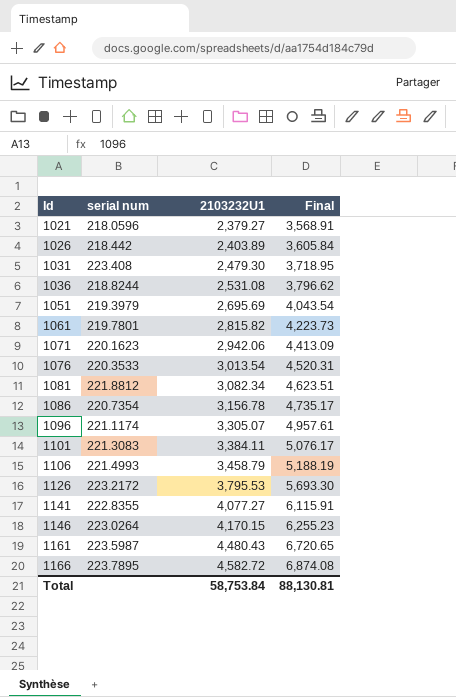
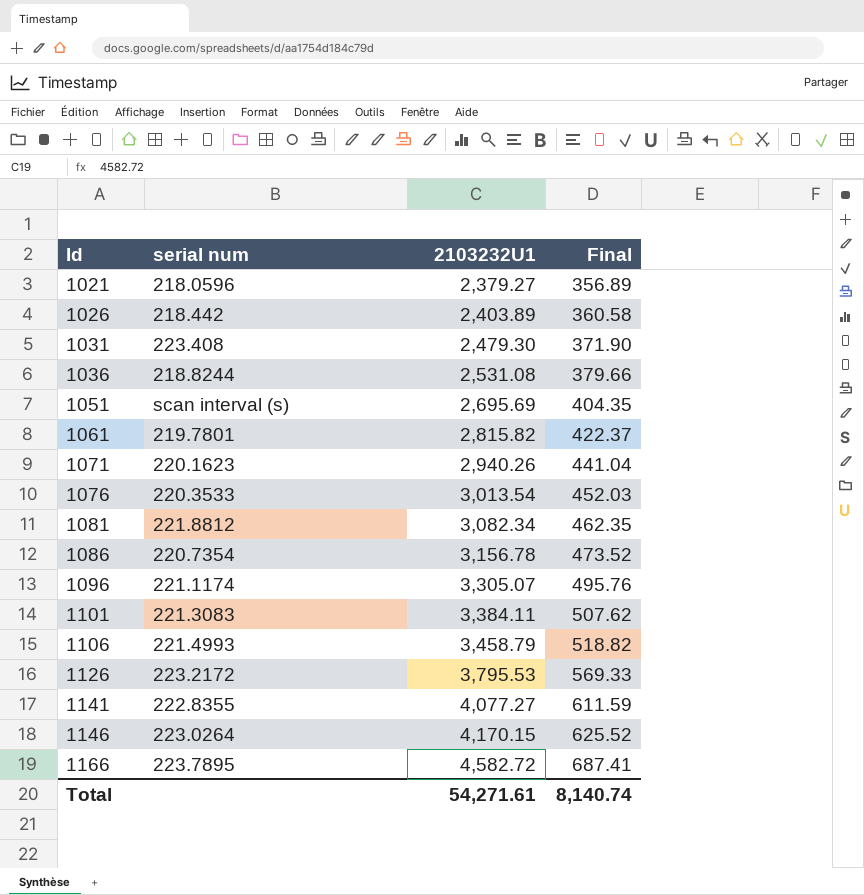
column Final | formula: [2103232U1] * 1.5 -> [2103232U1] * 0.15
row 1161: 223.5987 | 4,480.43 | 6,720.65 -> none
1051 | serial num: 219.3979 -> scan interval (s)
1071 | 2103232U1: 2,942.06 -> 2,940.26
Total | 2103232U1: 58,753.84 -> 54,271.61
Total | Final: 88,130.81 -> 8,140.74

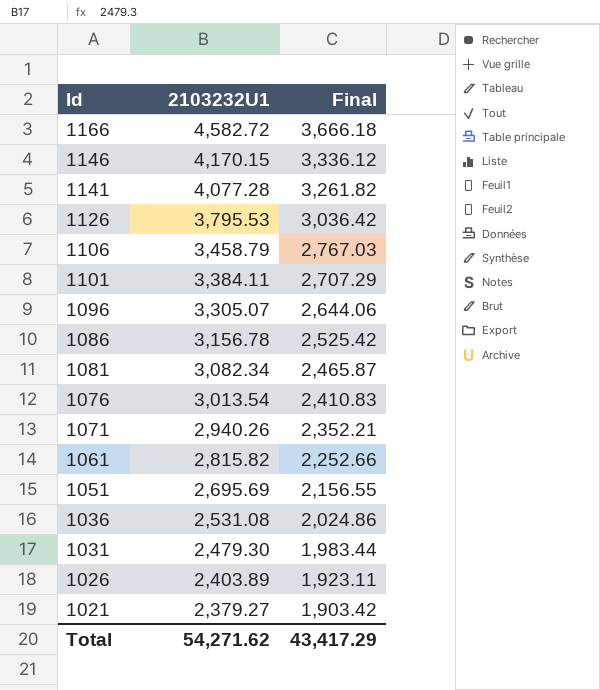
row order: Id ascending -> Id descending
column serial num | position: 2 -> none
column Final | formula: [2103232U1] * 0.15 -> [2103232U1] * 0.8
1141 | 2103232U1: 4,077.27 -> 4,077.28
Total | 2103232U1: 54,271.61 -> 54,271.62
Total | Final: 8,140.74 -> 43,417.29

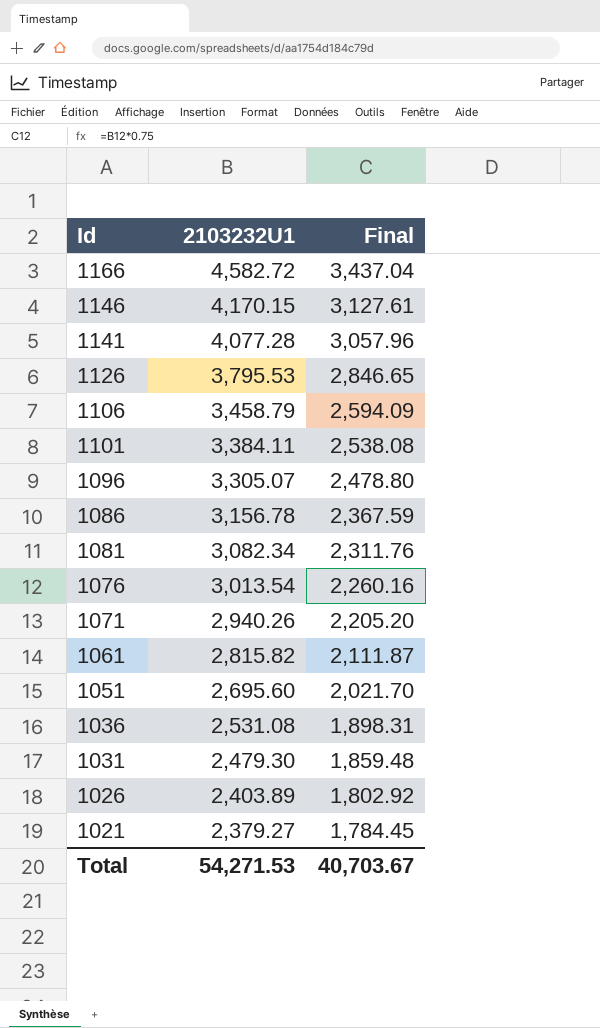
column Final | formula: [2103232U1] * 0.8 -> [2103232U1] * 0.75
1051 | 2103232U1: 2,695.69 -> 2,695.60
Total | 2103232U1: 54,271.62 -> 54,271.53
Total | Final: 43,417.29 -> 40,703.67

